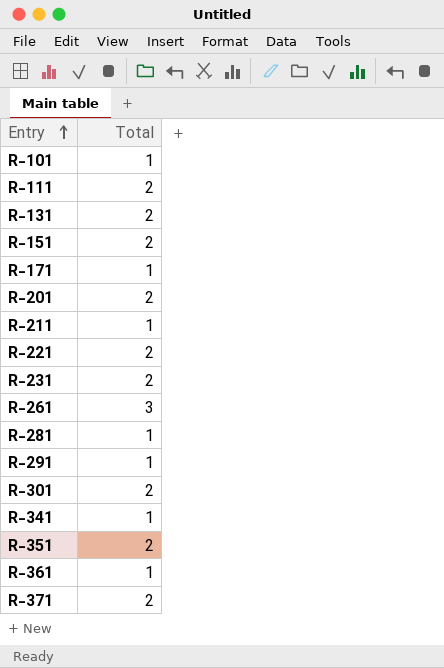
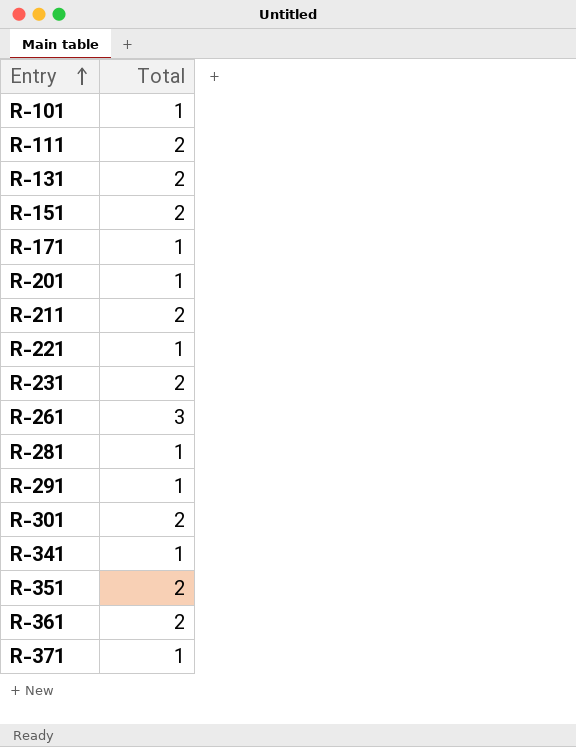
R-201 | Total: 2 -> 1
R-211 | Total: 1 -> 2
R-221 | Total: 2 -> 1
R-361 | Total: 1 -> 2
R-371 | Total: 2 -> 1

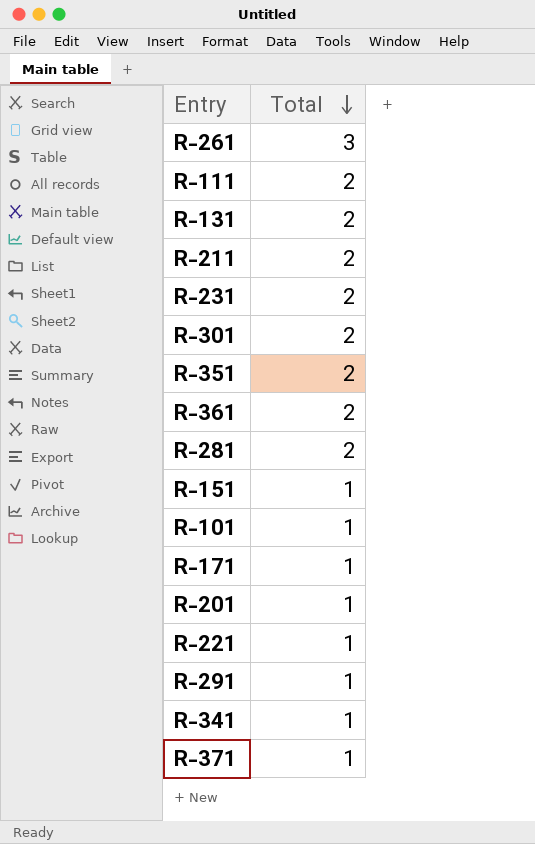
row order: Entry ascending -> Total descending
R-281 | Total: 1 -> 2
R-151 | Total: 2 -> 1

